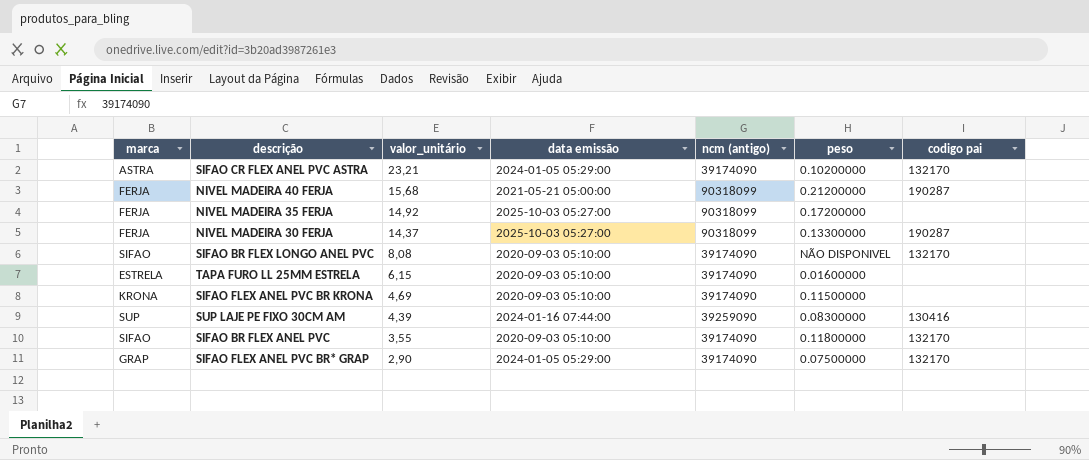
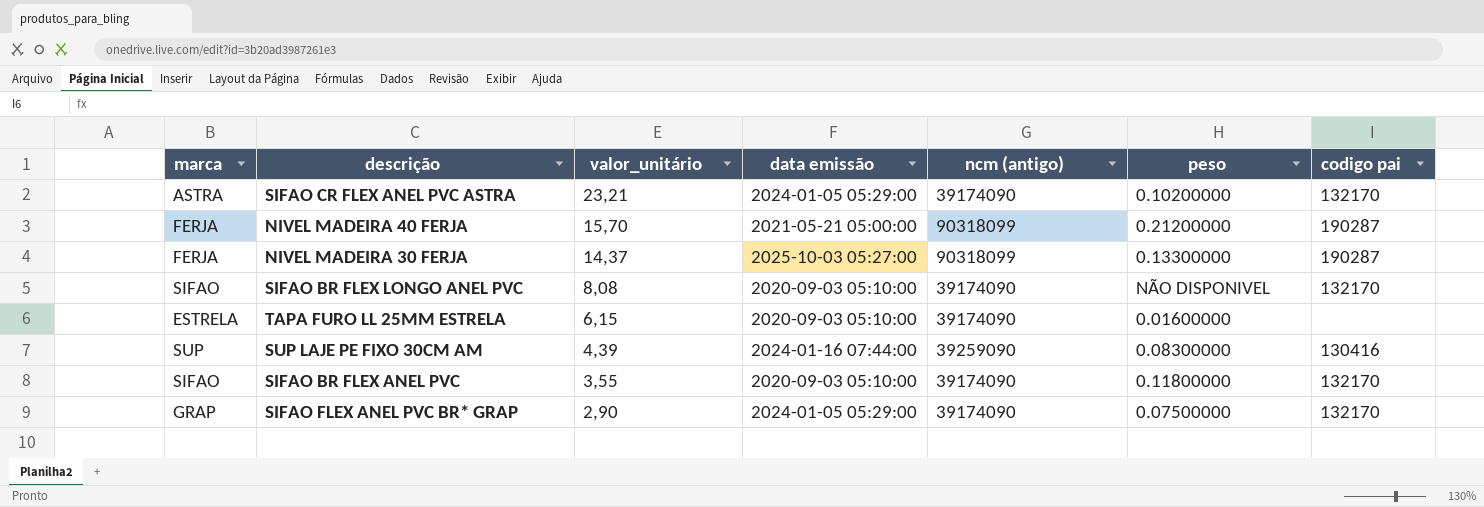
row NIVEL MADEIRA 35 FERJA: FERJA | 14,92 | 2025-10-03 05:27:00 | 90318099 | 0.17200000 | none -> none
row SIFAO FLEX ANEL PVC BR KRONA: KRONA | 4,69 | 2020-09-03 05:10:00 | 39174090 | 0.11500000 | none -> none
NIVEL MADEIRA 40 FERJA | valor_unitário: 15,68 -> 15,70

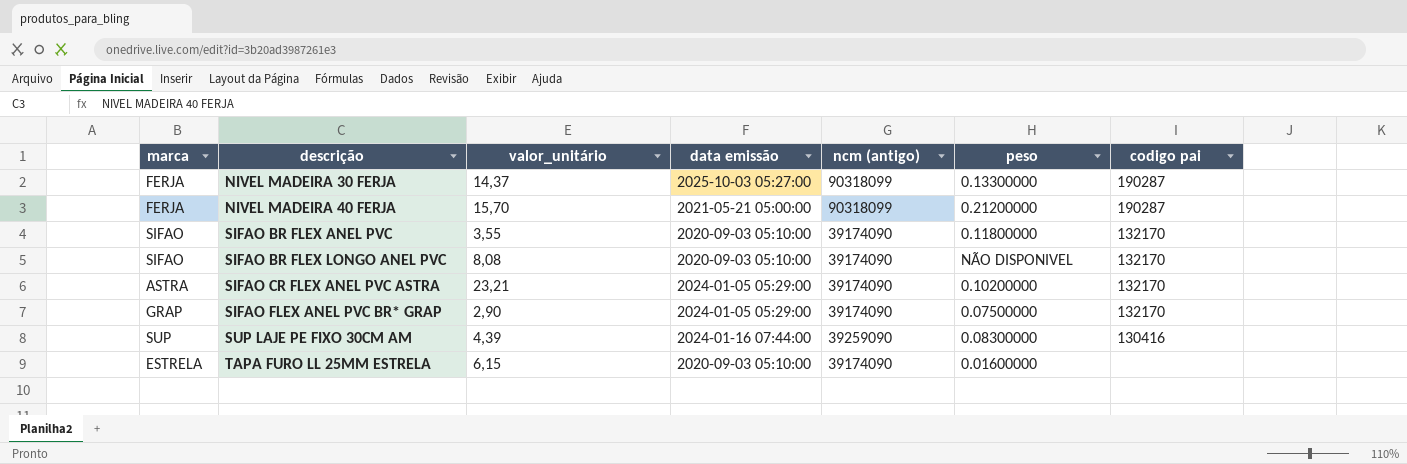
row order: valor_unitário descending -> descrição ascending

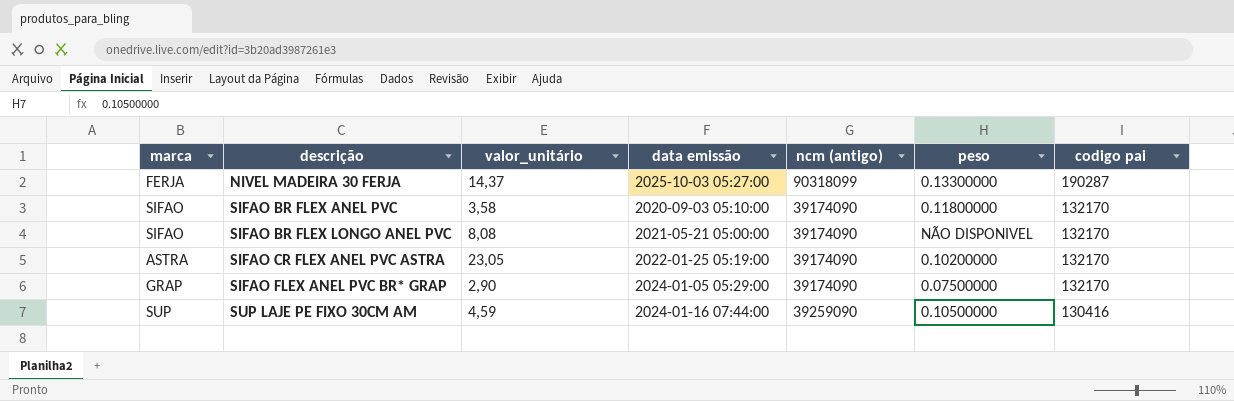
row NIVEL MADEIRA 40 FERJA: FERJA | 15,70 | 2021-05-21 05:00:00 | 90318099 | 0.21200000 | 190287 -> none
row TAPA FURO LL 25MM ESTRELA: ESTRELA | 6,15 | 2020-09-03 05:10:00 | 39174090 | 0.01600000 | none -> none
SIFAO BR FLEX ANEL PVC | valor_unitário: 3,55 -> 3,58
SIFAO BR FLEX LONGO ANEL PVC | data emissão: 2020-09-03 05:10:00 -> 2021-05-21 05:00:00
SIFAO CR FLEX ANEL PVC ASTRA | valor_unitário: 23,21 -> 23,05
SIFAO CR FLEX ANEL PVC ASTRA | data emissão: 2024-01-05 05:29:00 -> 2022-01-25 05:19:00
SUP LAJE PE FIXO 30CM AM | valor_unitário: 4,39 -> 4,59
SUP LAJE PE FIXO 30CM AM | peso: 0.08300000 -> 0.10500000

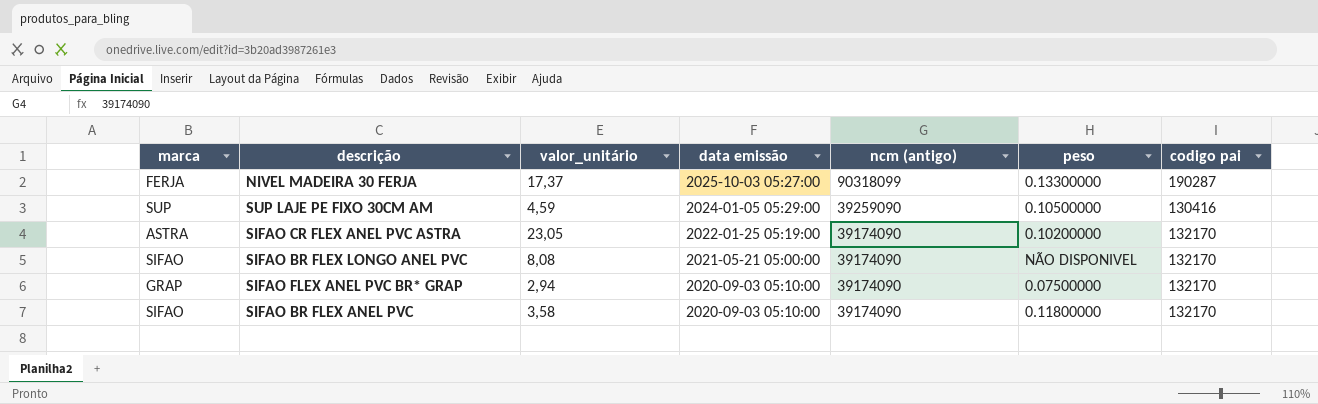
row order: descrição ascending -> data emissão descending
NIVEL MADEIRA 30 FERJA | valor_unitário: 14,37 -> 17,37
SUP LAJE PE FIXO 30CM AM | data emissão: 2024-01-16 07:44:00 -> 2024-01-05 05:29:00
SIFAO FLEX ANEL PVC BR* GRAP | valor_unitário: 2,90 -> 2,94
SIFAO FLEX ANEL PVC BR* GRAP | data emissão: 2024-01-05 05:29:00 -> 2020-09-03 05:10:00

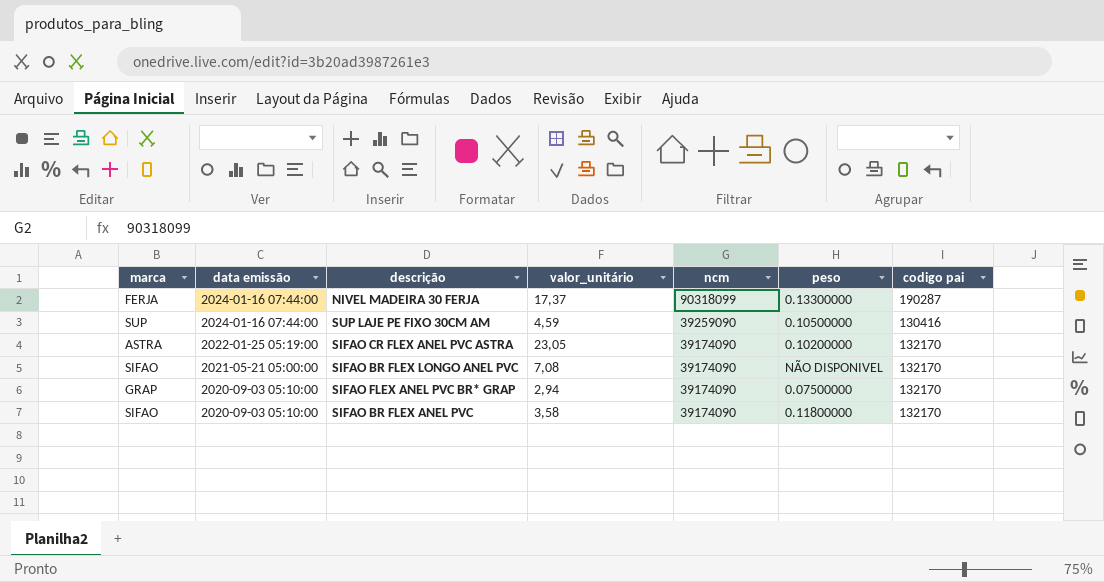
column data emissão | position: 4 -> 2
column name: ncm (antigo) -> ncm
NIVEL MADEIRA 30 FERJA | data emissão: 2025-10-03 05:27:00 -> 2024-01-16 07:44:00
SUP LAJE PE FIXO 30CM AM | data emissão: 2024-01-05 05:29:00 -> 2024-01-16 07:44:00
SIFAO BR FLEX LONGO ANEL PVC | valor_unitário: 8,08 -> 7,08

